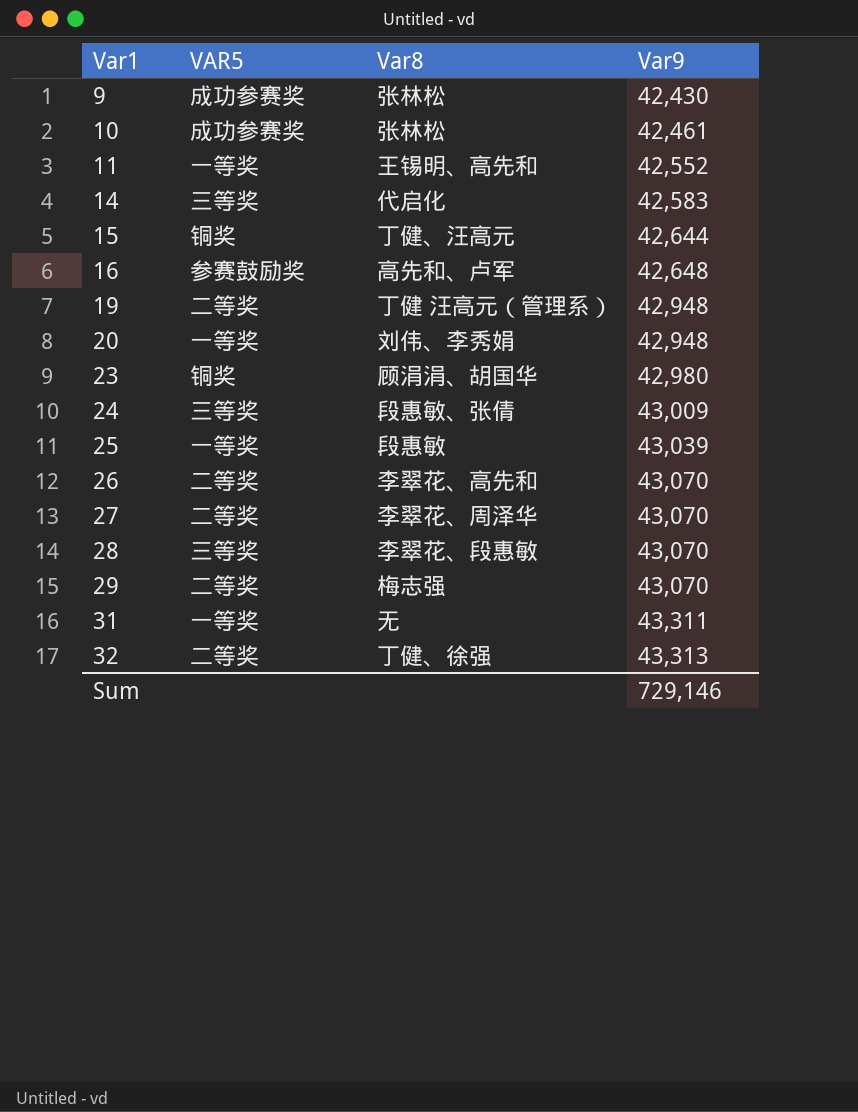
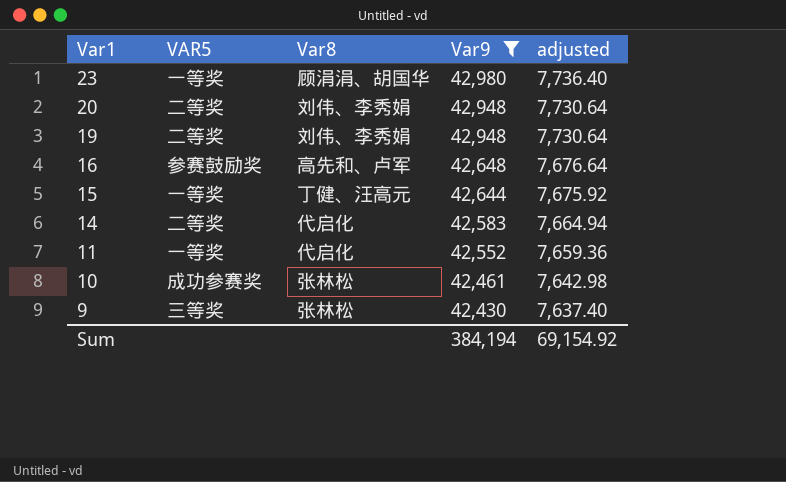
filter: none -> Var9 <= 42,980
row order: Var1 ascending -> Var1 descending
column adjusted | formula: none -> [Var9] * 0.18
23 | VAR5: 铜奖 -> 一等奖
20 | VAR5: 一等奖 -> 二等奖
19 | Var8: 丁健 汪高元（管理系） -> 刘伟、李秀娟
15 | VAR5: 铜奖 -> 一等奖
14 | VAR5: 三等奖 -> 二等奖
11 | Var8: 王锡明、高先和 -> 代启化
9 | VAR5: 成功参赛奖 -> 三等奖
Sum | Var9: 729,146 -> 384,194

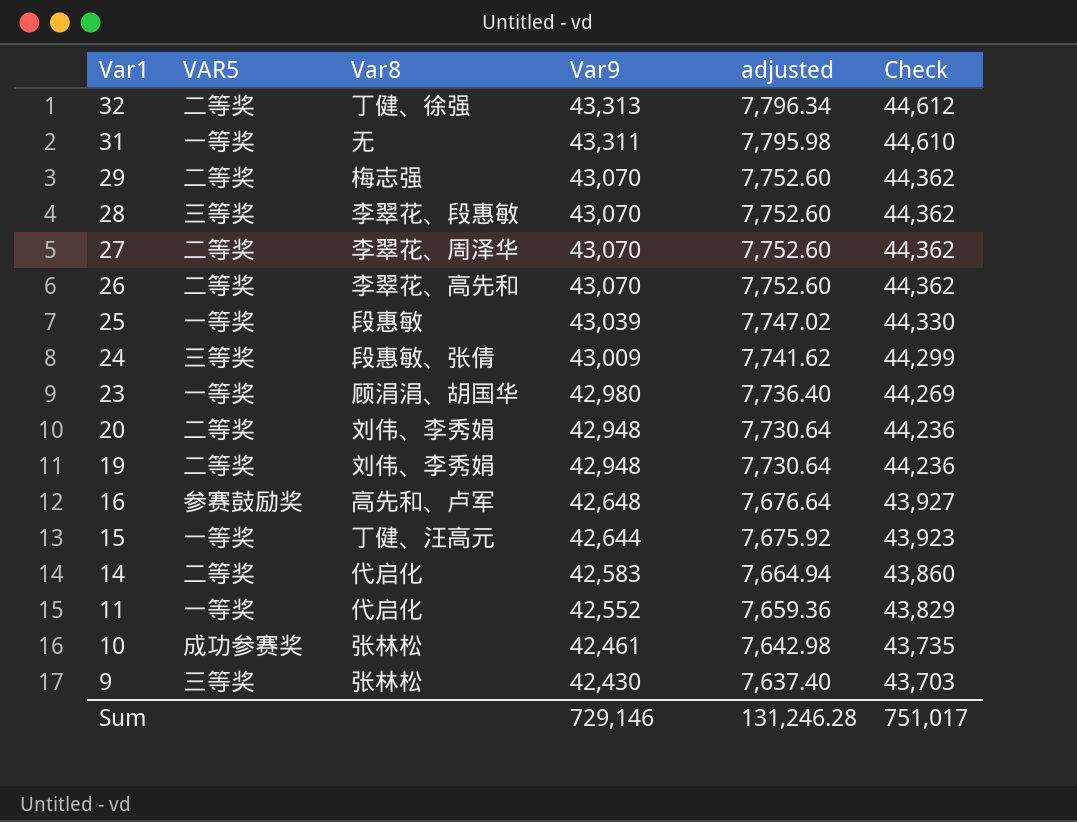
filter: Var9 <= 42,980 -> none
column Check | formula: none -> [Var9] * 1.03
Sum | Var9: 384,194 -> 729,146
Sum | adjusted: 69,154.92 -> 131,246.28

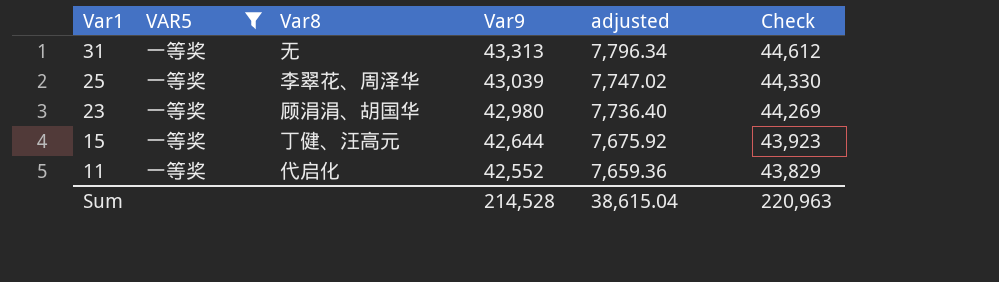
filter: none -> VAR5 = 一等奖
31 | Var9: 43,311 -> 43,313
31 | adjusted: 7,795.98 -> 7,796.34
31 | Check: 44,610 -> 44,612
25 | Var8: 段惠敏 -> 李翠花、周泽华
Sum | Var9: 729,146 -> 214,528
Sum | adjusted: 131,246.28 -> 38,615.04
Sum | Check: 751,017 -> 220,963

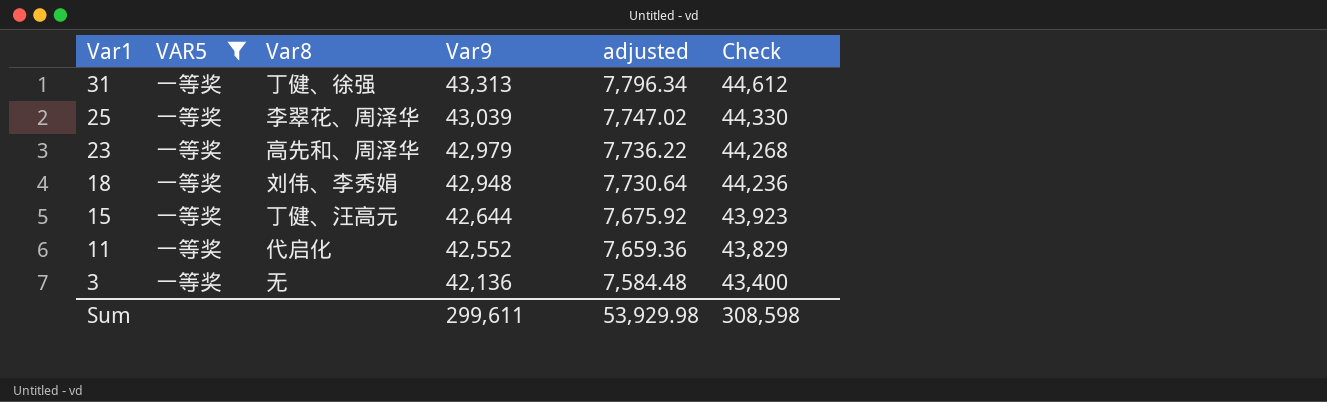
31 | Var8: 无 -> 丁健、徐强
23 | Var8: 顾涓涓、胡国华 -> 高先和、周泽华
23 | Var9: 42,980 -> 42,979
23 | adjusted: 7,736.40 -> 7,736.22
23 | Check: 44,269 -> 44,268
row 18: none -> 一等奖 | 刘伟、李秀娟 | 42,948 | 7,730.64 | 44,236
row 3: none -> 一等奖 | 无 | 42,136 | 7,584.48 | 43,400
Sum | Var9: 214,528 -> 299,611
Sum | adjusted: 38,615.04 -> 53,929.98
Sum | Check: 220,963 -> 308,598

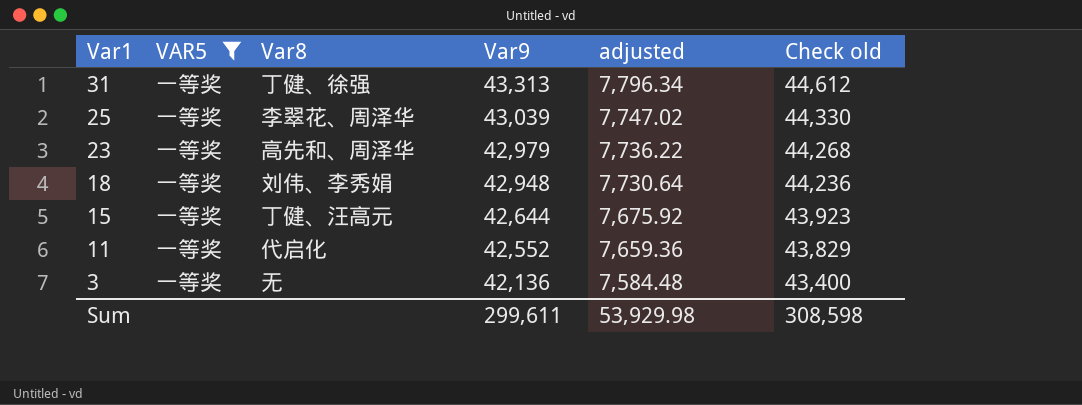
column name: Check -> Check old

